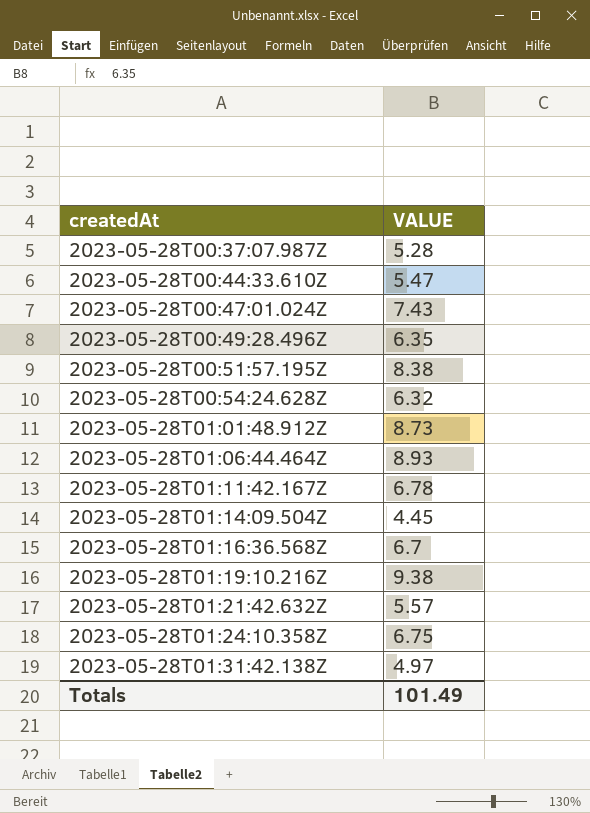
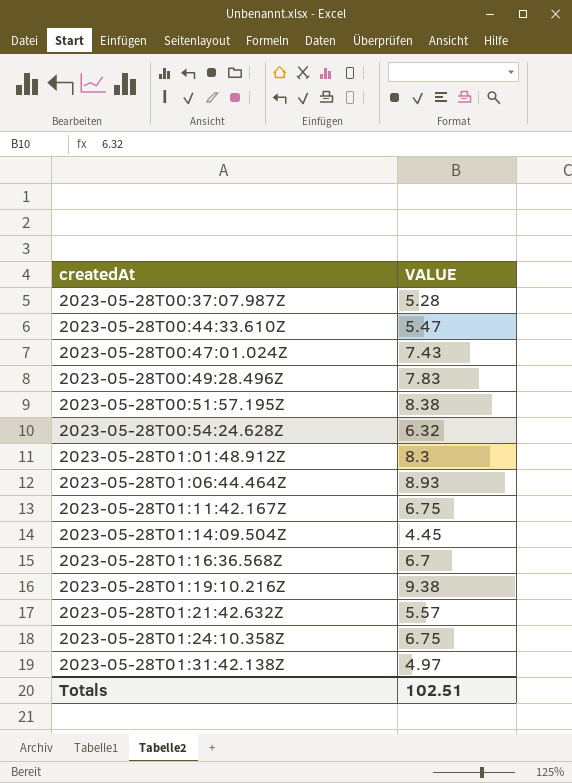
2023-05-28T00:49:28.496Z | VALUE: 6.35 -> 7.83
2023-05-28T01:01:48.912Z | VALUE: 8.73 -> 8.3
2023-05-28T01:11:42.167Z | VALUE: 6.78 -> 6.75
Totals | VALUE: 101.49 -> 102.51

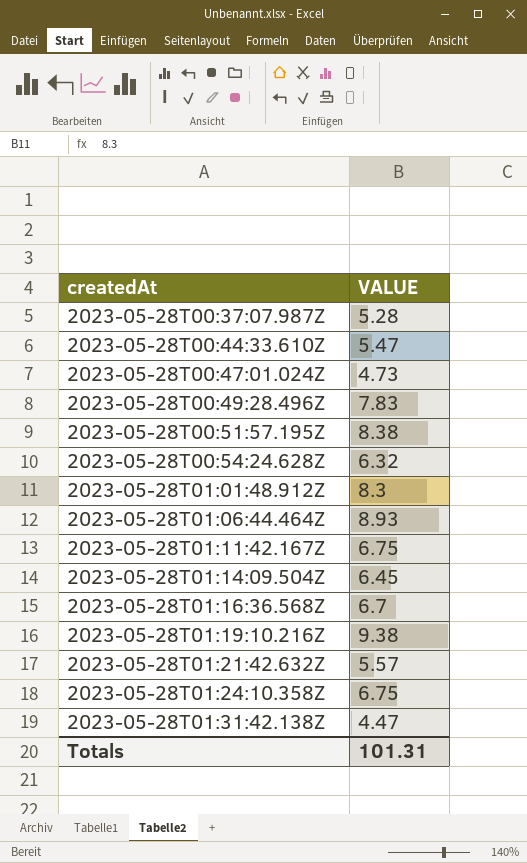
2023-05-28T00:47:01.024Z | VALUE: 7.43 -> 4.73
2023-05-28T01:14:09.504Z | VALUE: 4.45 -> 6.45
2023-05-28T01:31:42.138Z | VALUE: 4.97 -> 4.47
Totals | VALUE: 102.51 -> 101.31

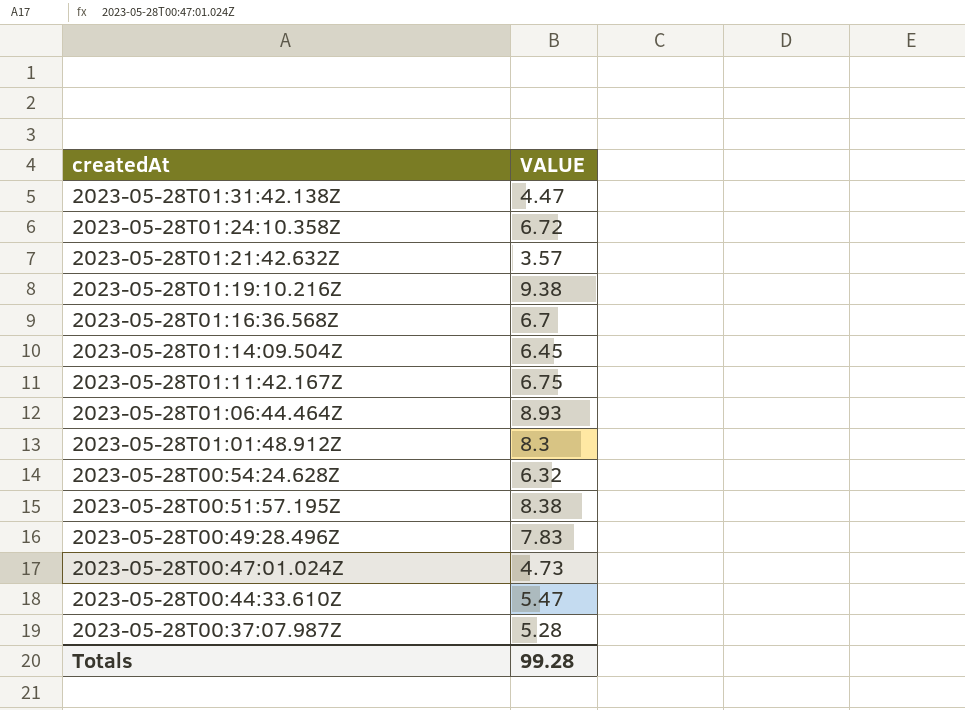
row order: createdAt ascending -> createdAt descending
2023-05-28T01:24:10.358Z | VALUE: 6.75 -> 6.72
2023-05-28T01:21:42.632Z | VALUE: 5.57 -> 3.57
Totals | VALUE: 101.31 -> 99.28

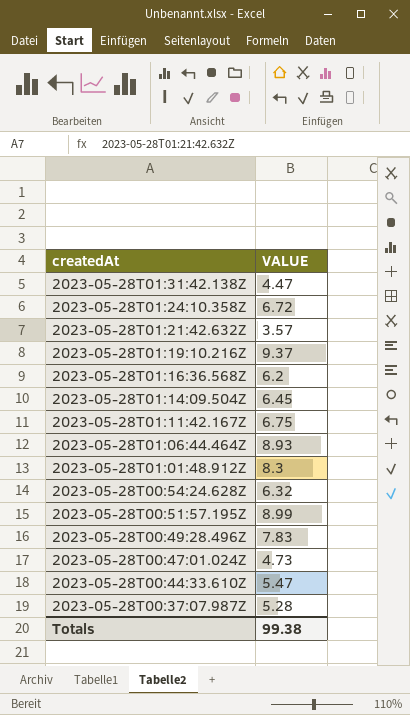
2023-05-28T01:19:10.216Z | VALUE: 9.38 -> 9.37
2023-05-28T01:16:36.568Z | VALUE: 6.7 -> 6.2
2023-05-28T00:51:57.195Z | VALUE: 8.38 -> 8.99
Totals | VALUE: 99.28 -> 99.38

